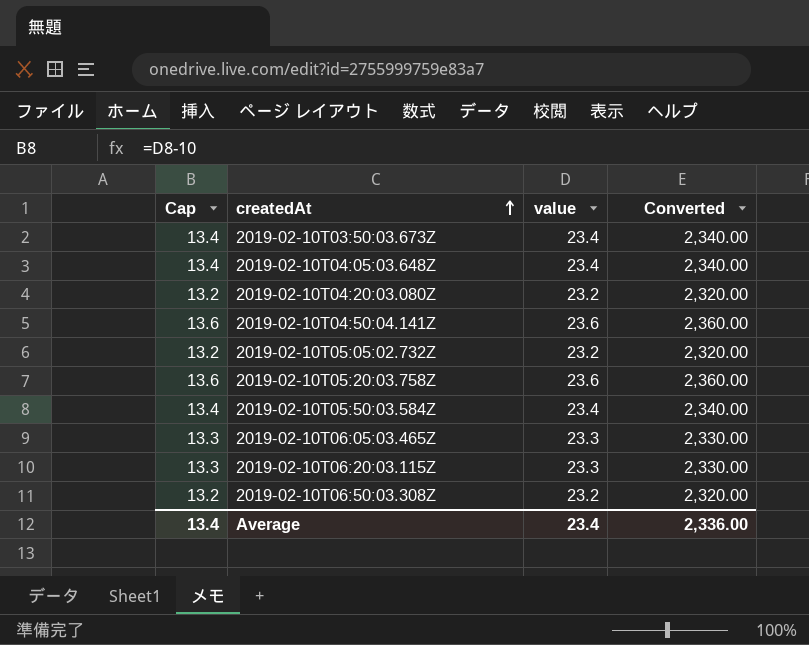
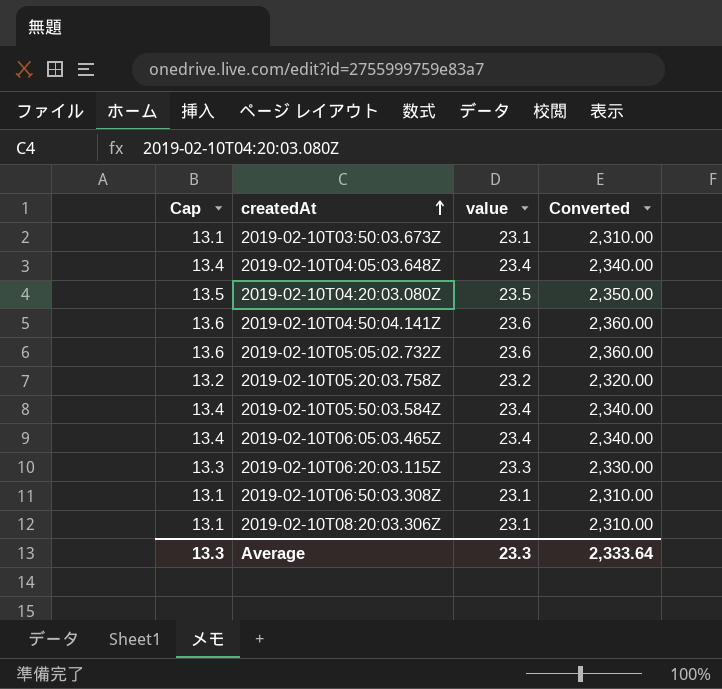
2019-02-10T03:50:03.673Z | Cap: 13.4 -> 13.1
2019-02-10T03:50:03.673Z | value: 23.4 -> 23.1
2019-02-10T03:50:03.673Z | Converted: 2,340.00 -> 2,310.00
2019-02-10T04:20:03.080Z | Cap: 13.2 -> 13.5
2019-02-10T04:20:03.080Z | value: 23.2 -> 23.5
2019-02-10T04:20:03.080Z | Converted: 2,320.00 -> 2,350.00
2019-02-10T05:05:02.732Z | Cap: 13.2 -> 13.6
2019-02-10T05:05:02.732Z | value: 23.2 -> 23.6
2019-02-10T05:05:02.732Z | Converted: 2,320.00 -> 2,360.00
2019-02-10T05:20:03.758Z | Cap: 13.6 -> 13.2
2019-02-10T05:20:03.758Z | value: 23.6 -> 23.2
2019-02-10T05:20:03.758Z | Converted: 2,360.00 -> 2,320.00
2019-02-10T06:05:03.465Z | Cap: 13.3 -> 13.4
2019-02-10T06:05:03.465Z | value: 23.3 -> 23.4
2019-02-10T06:05:03.465Z | Converted: 2,330.00 -> 2,340.00
2019-02-10T06:50:03.308Z | Cap: 13.2 -> 13.1
2019-02-10T06:50:03.308Z | value: 23.2 -> 23.1
2019-02-10T06:50:03.308Z | Converted: 2,320.00 -> 2,310.00
row 2019-02-10T08:20:03.306Z: none -> 13.1 | 23.1 | 2,310.00
Average | Cap: 13.4 -> 13.3
Average | value: 23.4 -> 23.3
Average | Converted: 2,336.00 -> 2,333.64

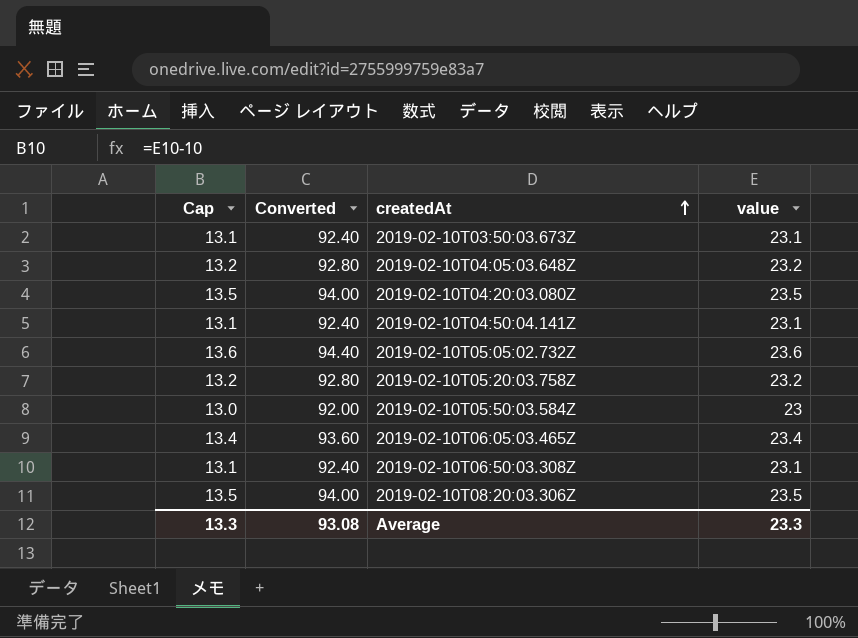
column Converted | formula: [value] * 100 -> [value] * 4
column Converted | position: 4 -> 2
row 2019-02-10T06:20:03.115Z: 13.3 | 23.3 | 2,330.00 -> none
2019-02-10T04:05:03.648Z | Cap: 13.4 -> 13.2
2019-02-10T04:05:03.648Z | value: 23.4 -> 23.2
2019-02-10T04:50:04.141Z | Cap: 13.6 -> 13.1
2019-02-10T04:50:04.141Z | value: 23.6 -> 23.1
2019-02-10T05:50:03.584Z | Cap: 13.4 -> 13.0
2019-02-10T05:50:03.584Z | value: 23.4 -> 23
2019-02-10T08:20:03.306Z | Cap: 13.1 -> 13.5
2019-02-10T08:20:03.306Z | value: 23.1 -> 23.5
Average | Converted: 2,333.64 -> 93.08

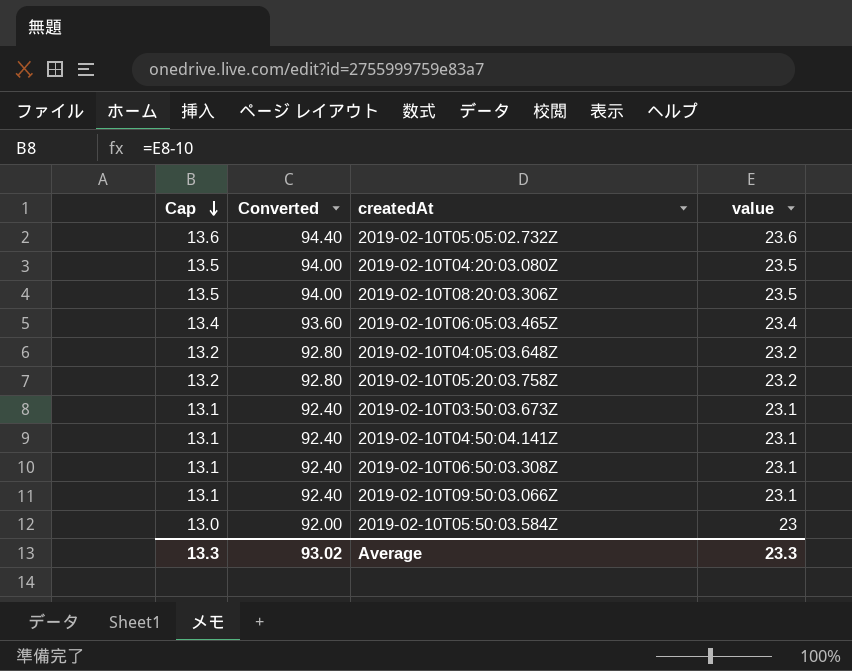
row order: createdAt ascending -> Cap descending
row 2019-02-10T09:50:03.066Z: none -> 13.1 | 92.40 | 23.1
Average | Converted: 93.08 -> 93.02

